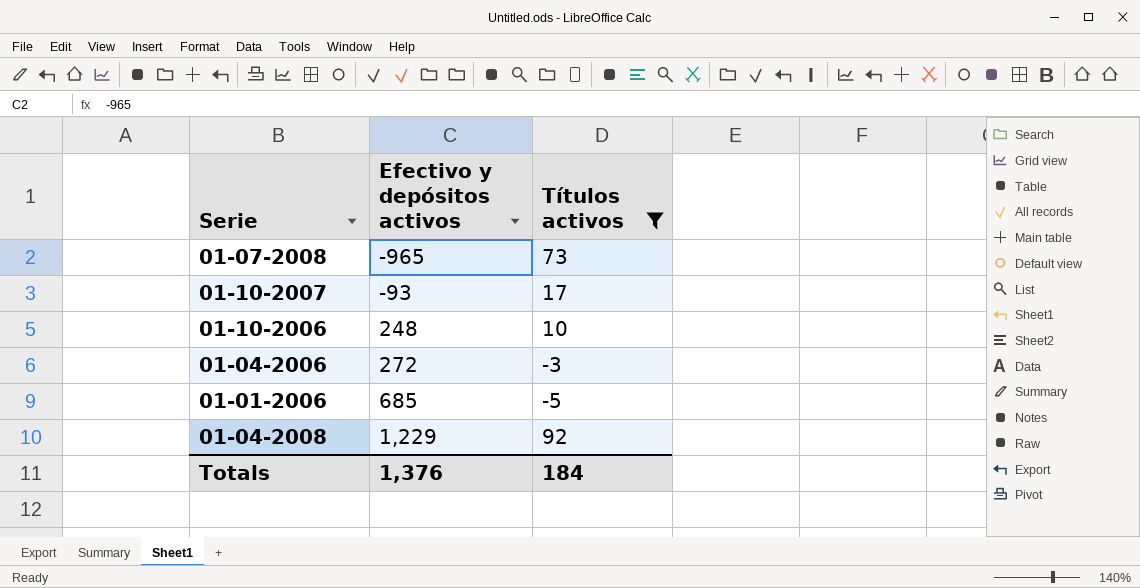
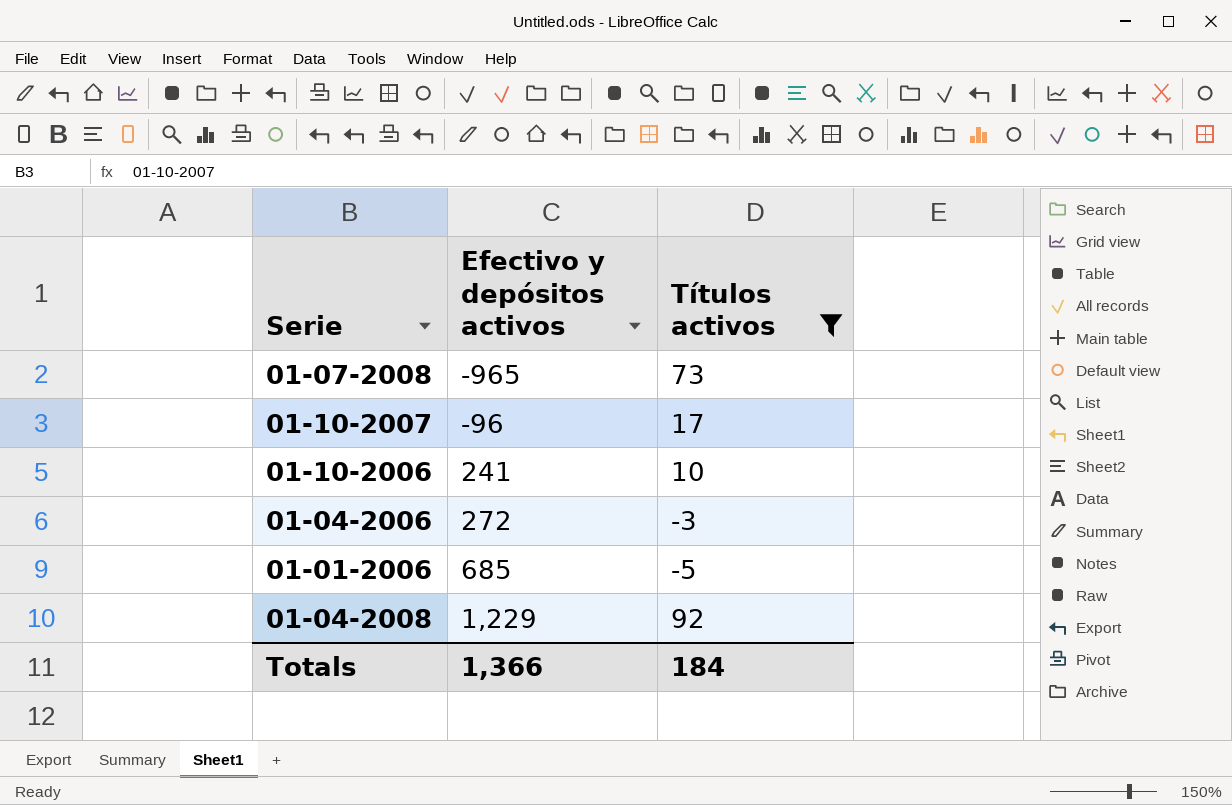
01-10-2007 | Efectivo y depósitos activos: -93 -> -96
01-10-2006 | Efectivo y depósitos activos: 248 -> 241
Totals | Efectivo y depósitos activos: 1,376 -> 1,366

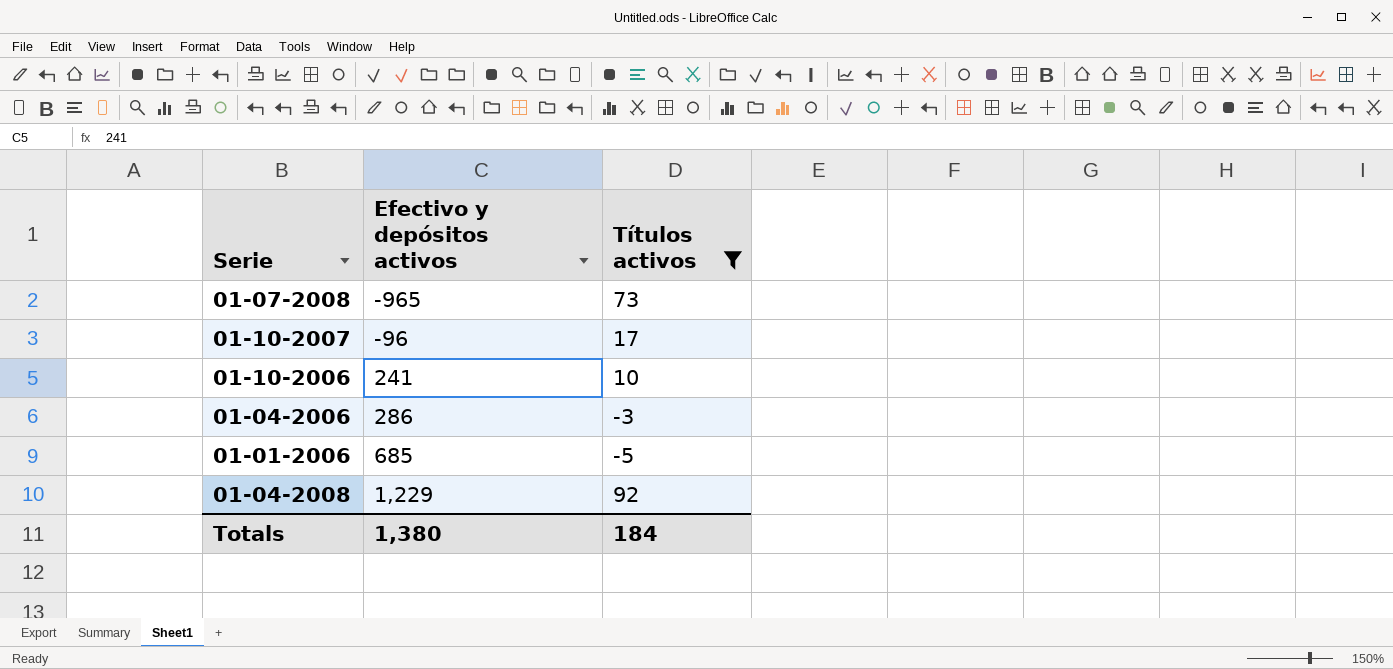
01-04-2006 | Efectivo y depósitos activos: 272 -> 286
Totals | Efectivo y depósitos activos: 1,366 -> 1,380

